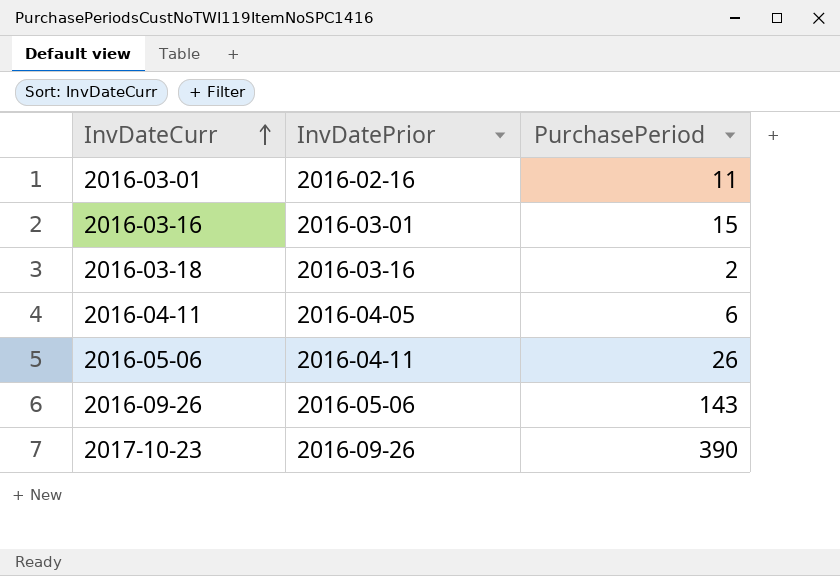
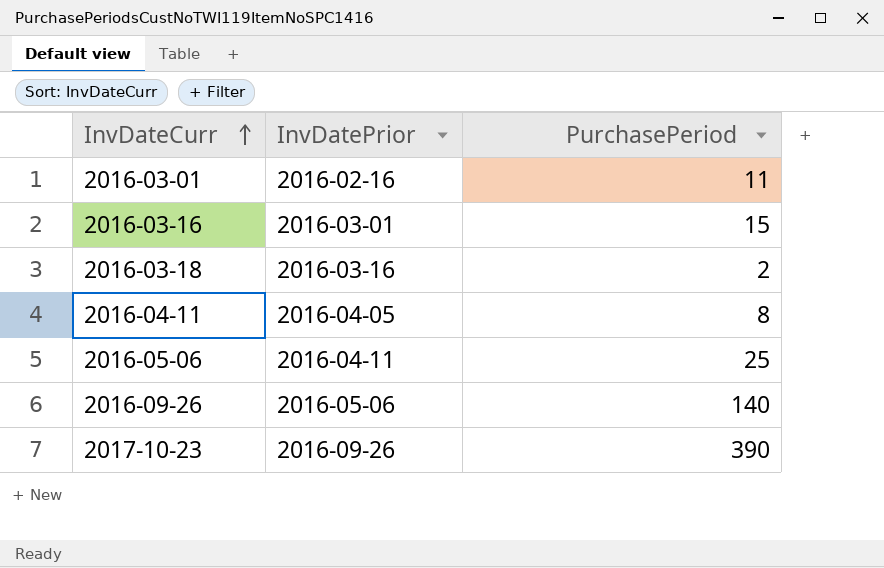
2016-04-11 | PurchasePeriod: 6 -> 8
2016-05-06 | PurchasePeriod: 26 -> 25
2016-09-26 | PurchasePeriod: 143 -> 140

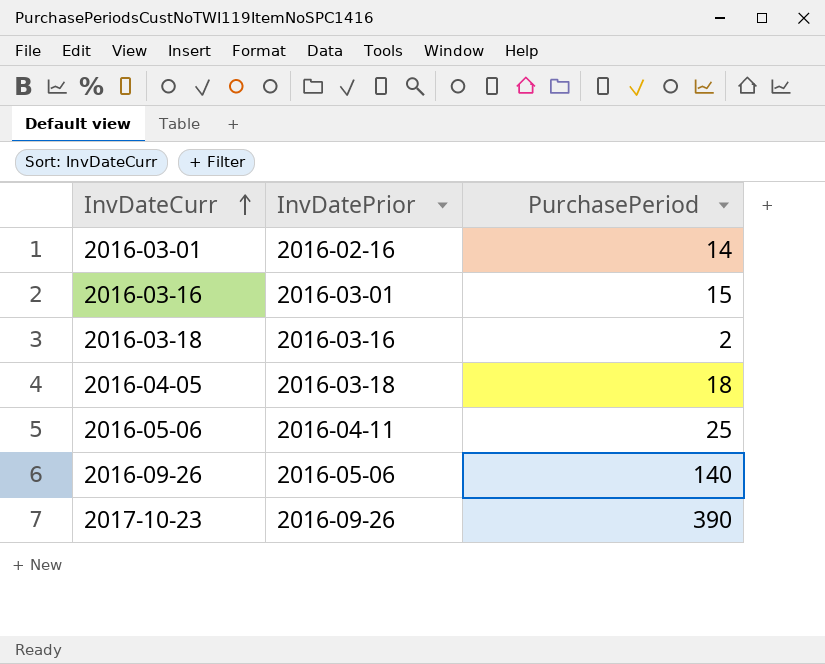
row 2016-04-11: 2016-04-05 | 8 -> none
2016-03-01 | PurchasePeriod: 11 -> 14
row 2016-04-05: none -> 2016-03-18 | 18

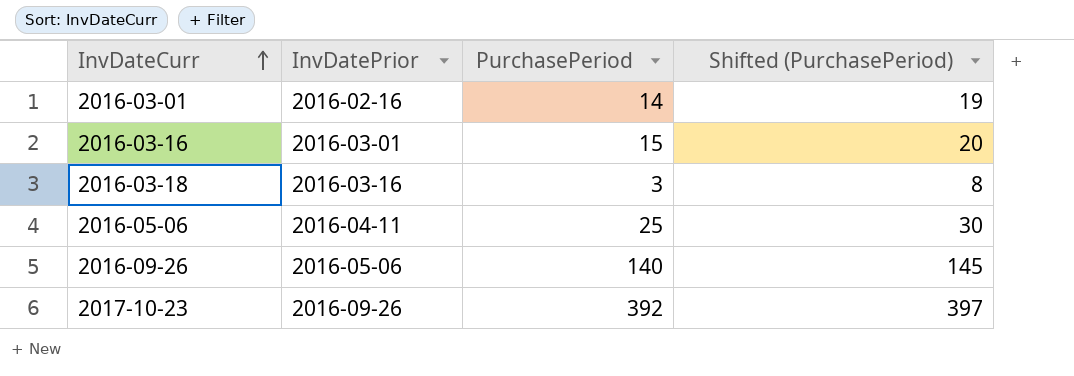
column Shifted (PurchasePeriod) | formula: none -> [PurchasePeriod] + 5
row 2016-04-05: 2016-03-18 | 18 -> none
2016-03-18 | PurchasePeriod: 2 -> 3
2017-10-23 | PurchasePeriod: 390 -> 392

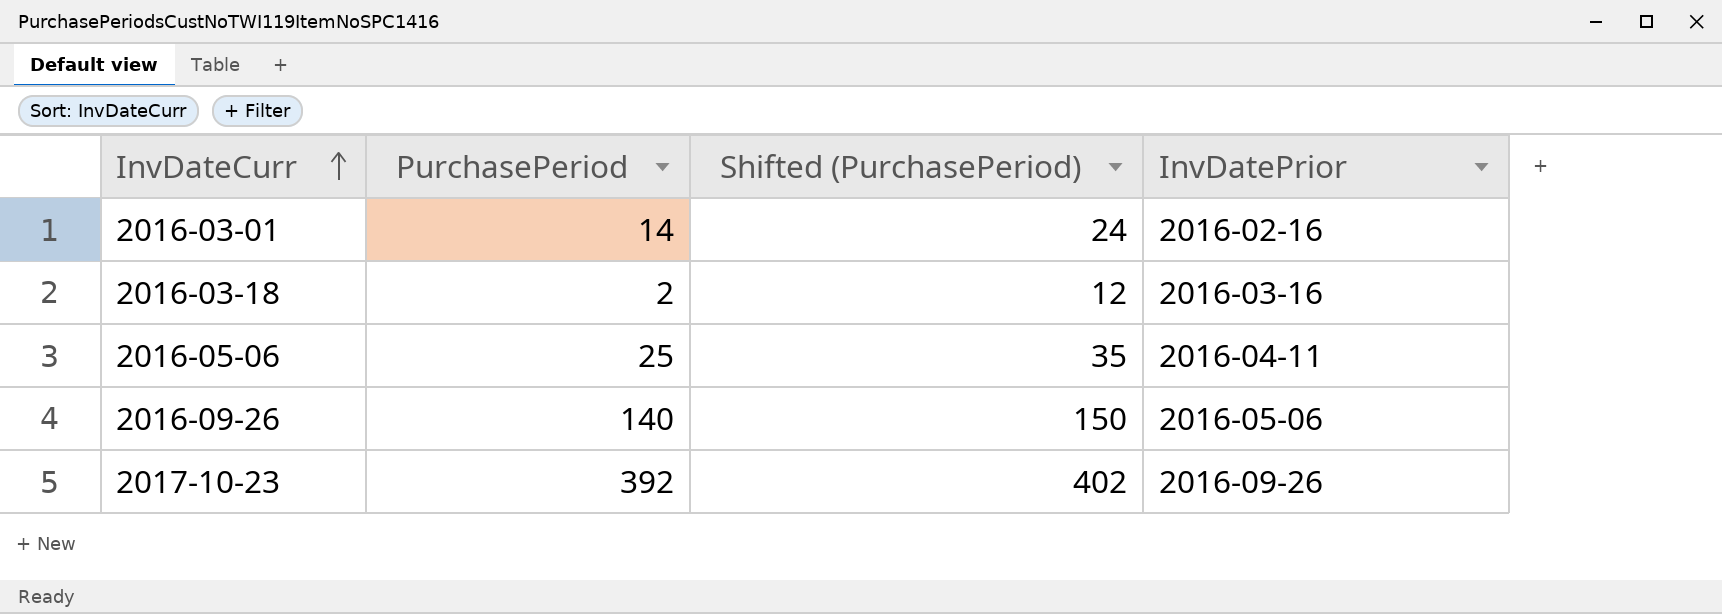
column Shifted (PurchasePeriod) | formula: [PurchasePeriod] + 5 -> [PurchasePeriod] + 10
column InvDatePrior | position: 2 -> 4
row 2016-03-16: 2016-03-01 | 15 | 20 -> none
2016-03-18 | PurchasePeriod: 3 -> 2

